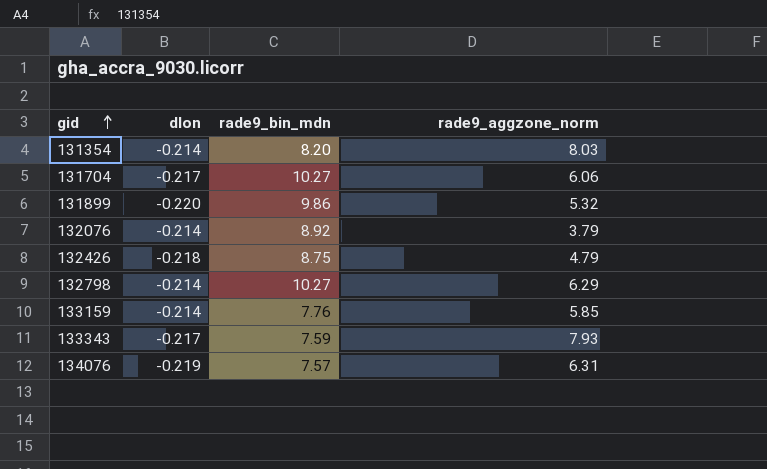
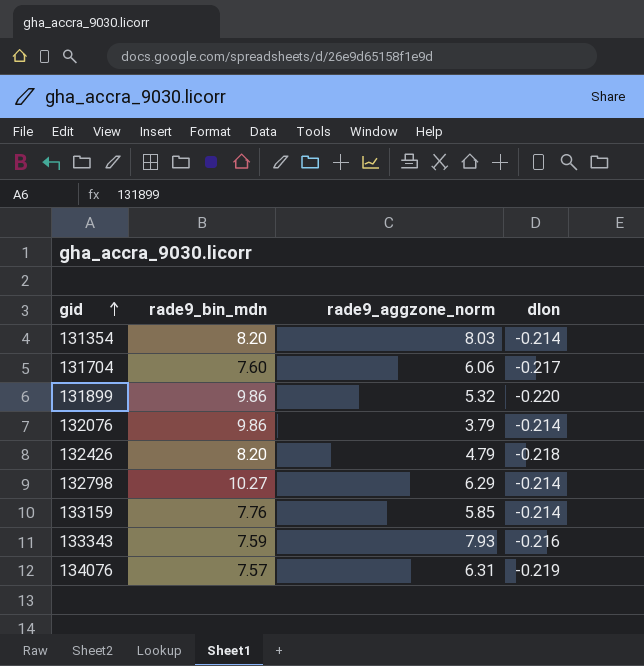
column dlon | position: 2 -> 4
131704 | rade9_bin_mdn: 10.27 -> 7.60
132076 | rade9_bin_mdn: 8.92 -> 9.86
132426 | rade9_bin_mdn: 8.75 -> 8.20
133343 | dlon: -0.217 -> -0.216

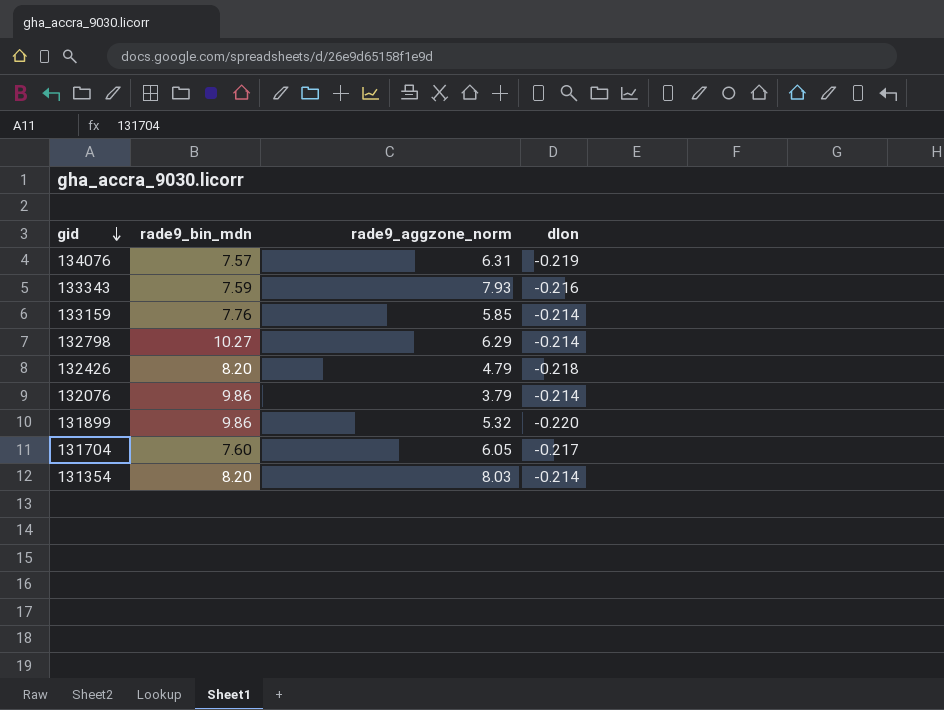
row order: gid ascending -> gid descending
131704 | rade9_aggzone_norm: 6.06 -> 6.05

